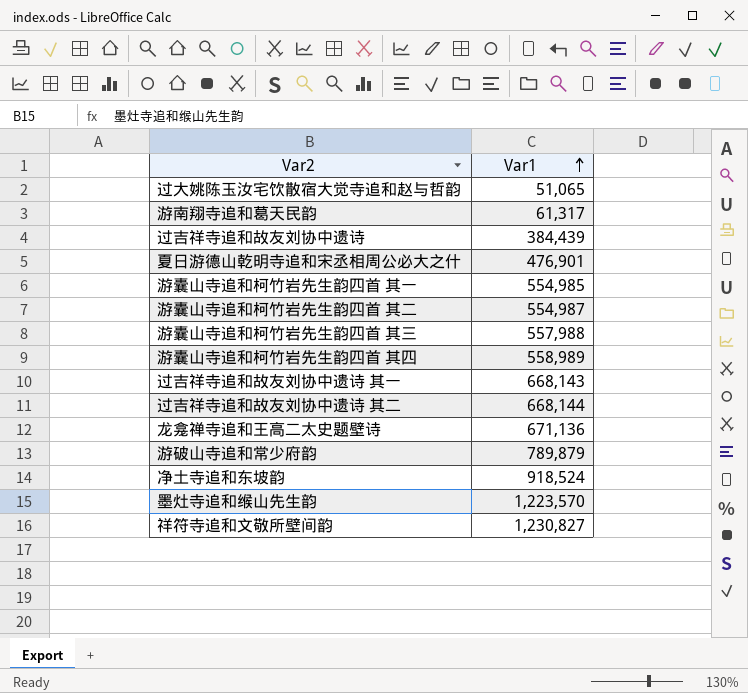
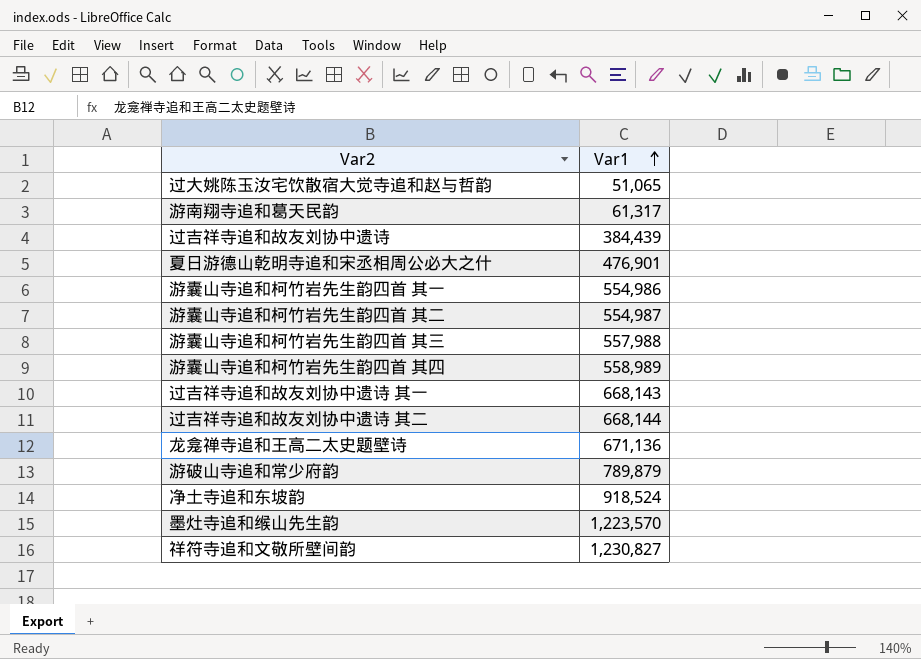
游囊山寺追和柯竹岩先生韵四首 其一 | Var1: 554,985 -> 554,986

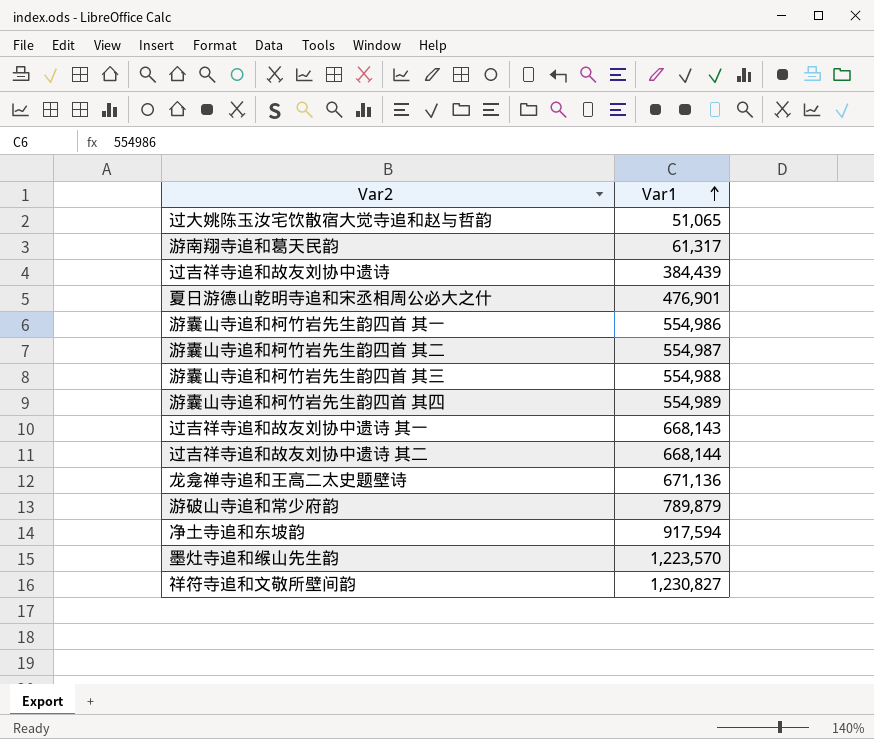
游囊山寺追和柯竹岩先生韵四首 其三 | Var1: 557,988 -> 554,988
游囊山寺追和柯竹岩先生韵四首 其四 | Var1: 558,989 -> 554,989
净土寺追和东坡韵 | Var1: 918,524 -> 917,594

